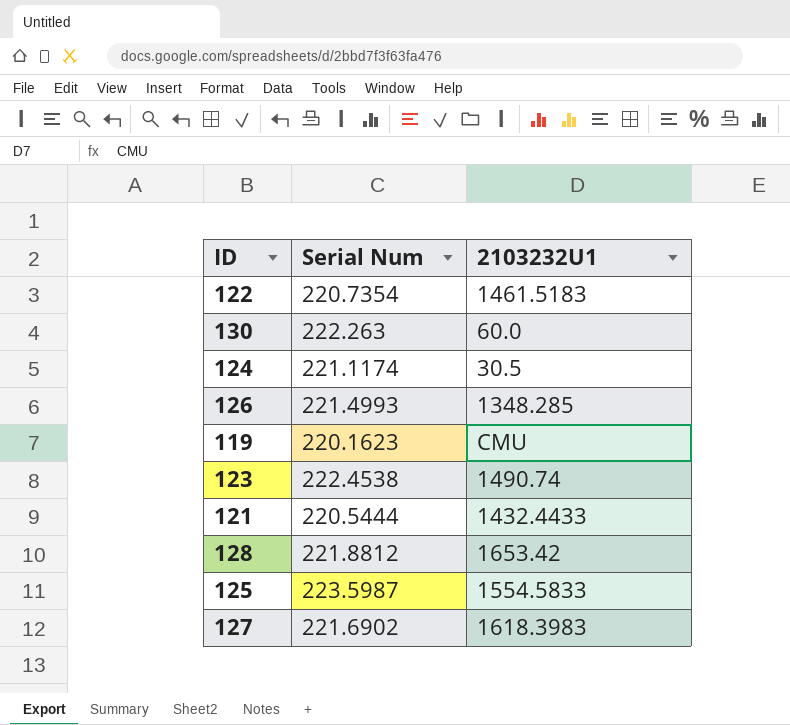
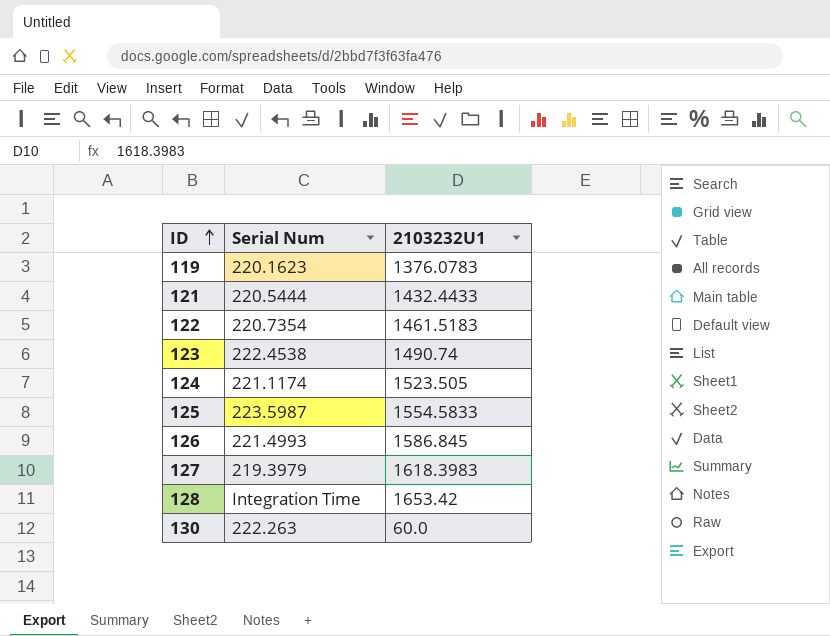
row order: none -> ID ascending
119 | 2103232U1: CMU -> 1376.0783
124 | 2103232U1: 30.5 -> 1523.505
126 | 2103232U1: 1348.285 -> 1586.845
127 | Serial Num: 221.6902 -> 219.3979
128 | Serial Num: 221.8812 -> Integration Time

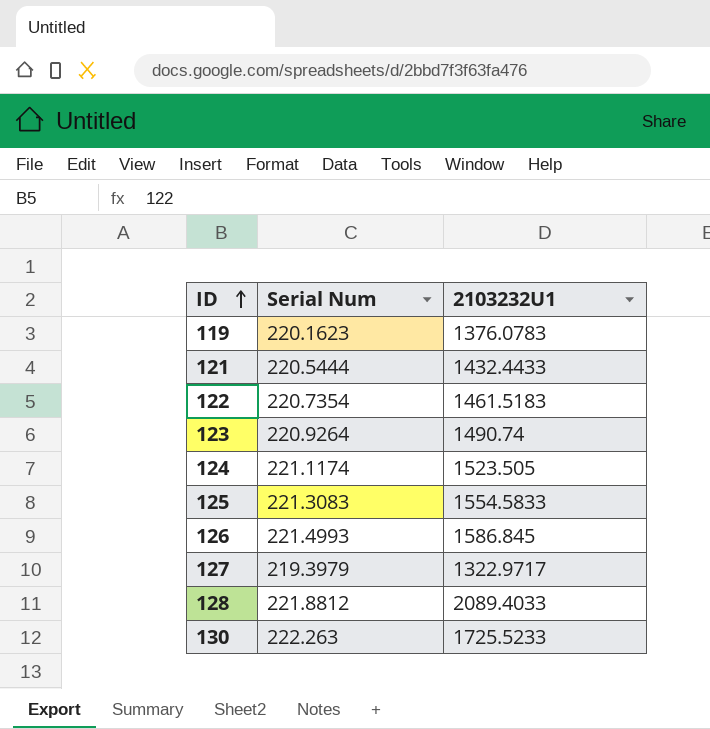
123 | Serial Num: 222.4538 -> 220.9264
125 | Serial Num: 223.5987 -> 221.3083
127 | 2103232U1: 1618.3983 -> 1322.9717
128 | Serial Num: Integration Time -> 221.8812
128 | 2103232U1: 1653.42 -> 2089.4033
130 | 2103232U1: 60.0 -> 1725.5233

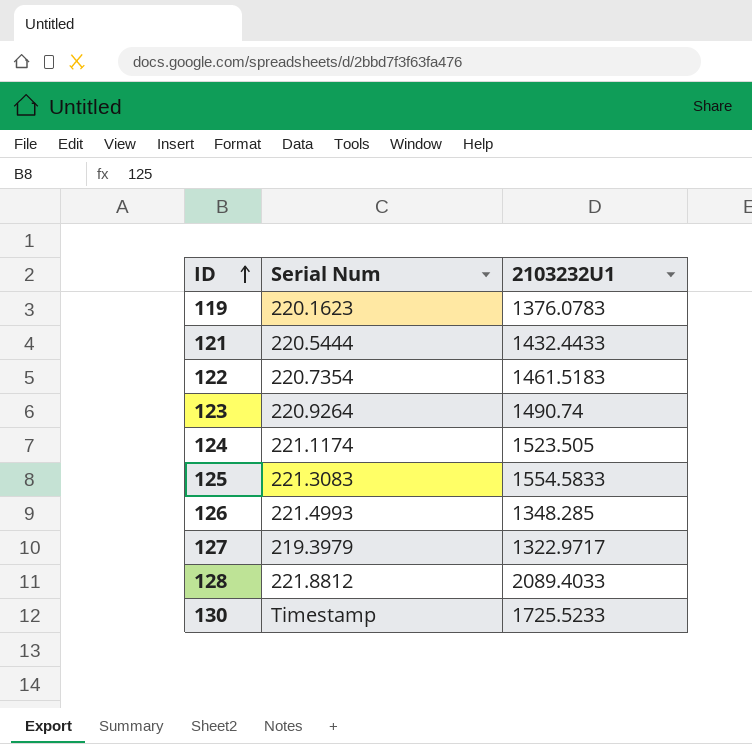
126 | 2103232U1: 1586.845 -> 1348.285
130 | Serial Num: 222.263 -> Timestamp

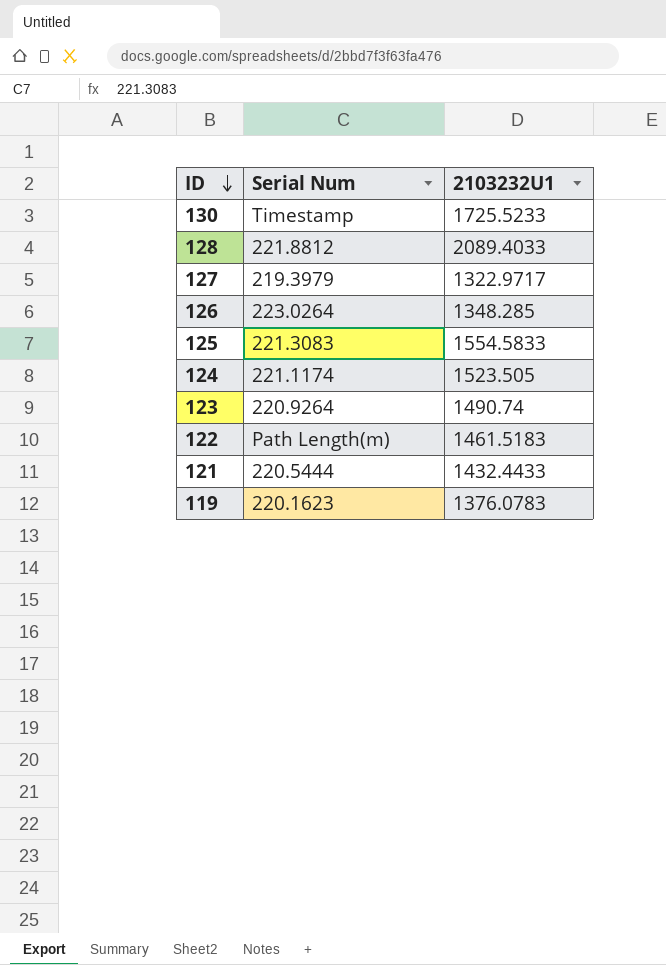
row order: ID ascending -> ID descending
126 | Serial Num: 221.4993 -> 223.0264
122 | Serial Num: 220.7354 -> Path Length(m)

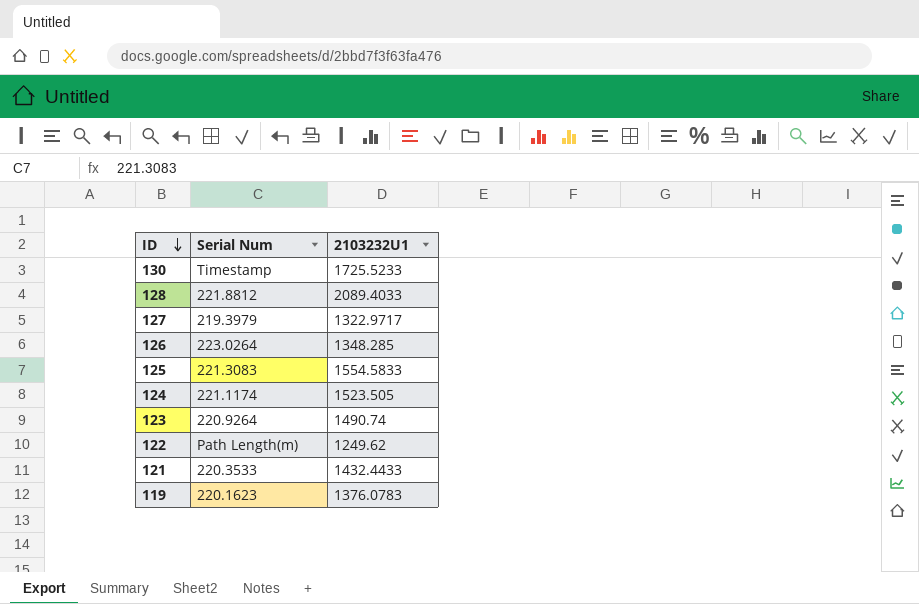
122 | 2103232U1: 1461.5183 -> 1249.62
121 | Serial Num: 220.5444 -> 220.3533

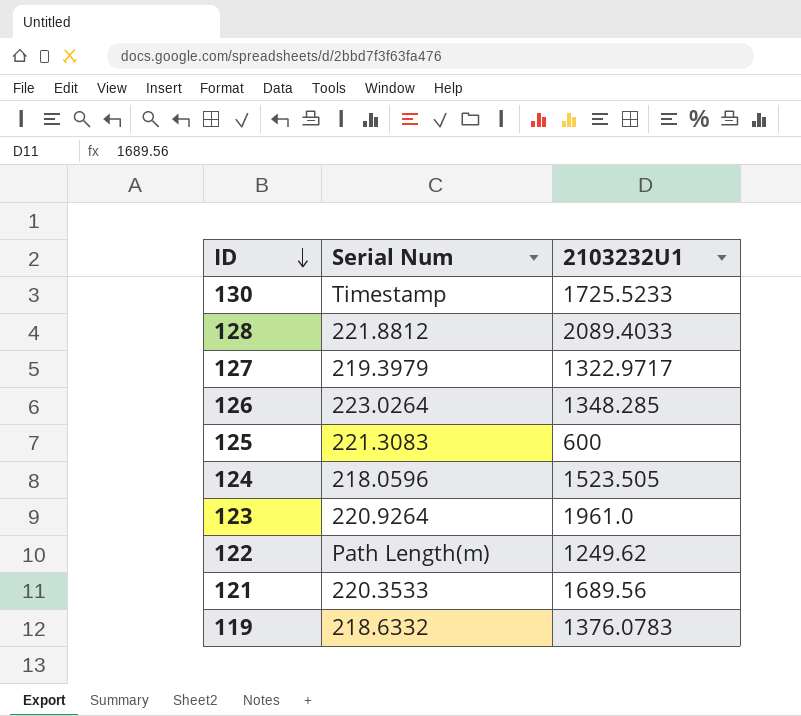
125 | 2103232U1: 1554.5833 -> 600
124 | Serial Num: 221.1174 -> 218.0596
123 | 2103232U1: 1490.74 -> 1961.0
121 | 2103232U1: 1432.4433 -> 1689.56
119 | Serial Num: 220.1623 -> 218.6332

